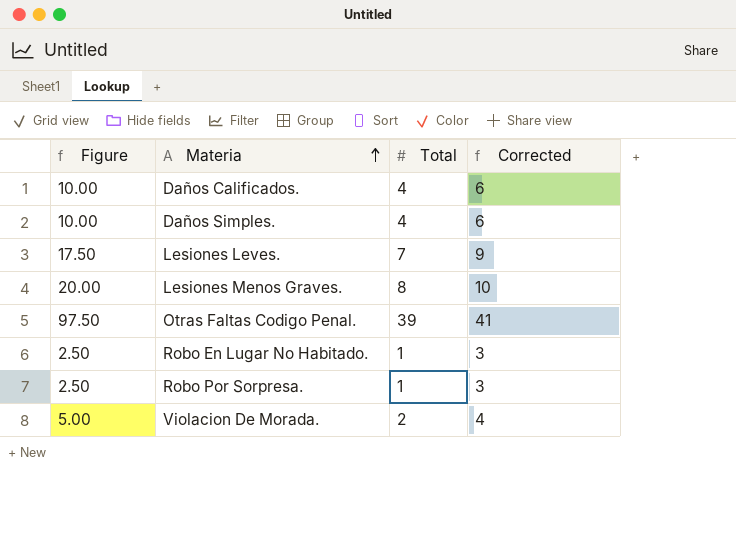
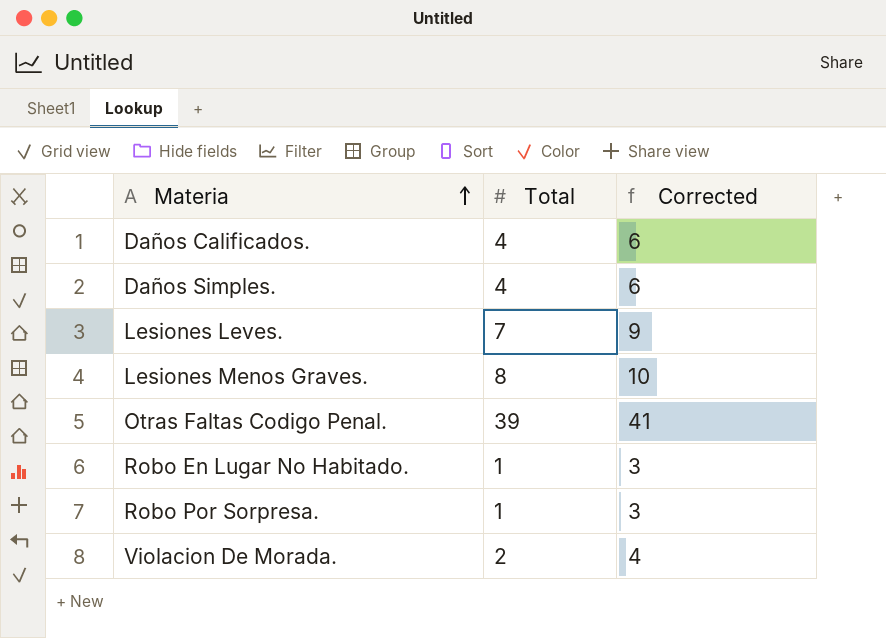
column Figure | formula: [Total] * 2.5 -> none

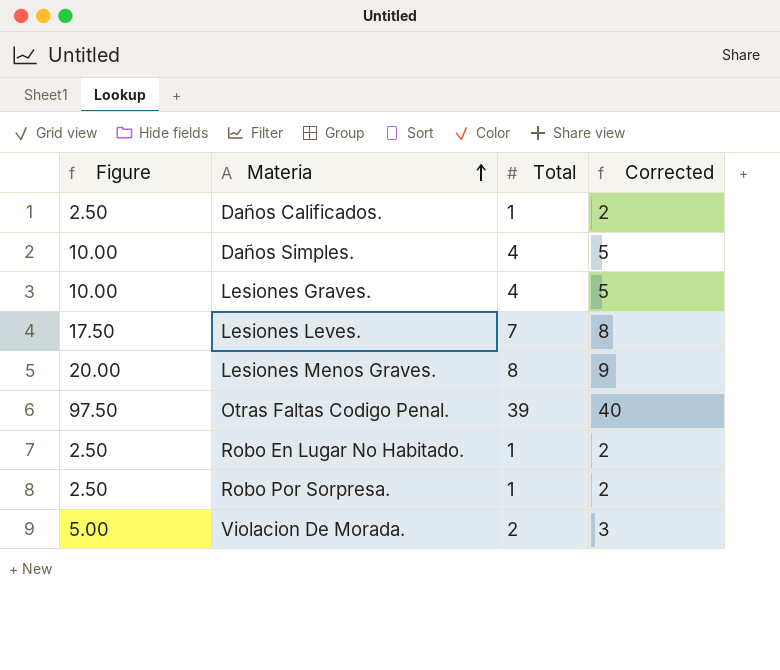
column Figure | formula: none -> [Total] * 2.5
column Corrected | formula: [Total] + 2 -> [Total] + 1
Daños Calificados. | Total: 4 -> 1
row Lesiones Graves.: none -> 10.00 | 4 | 5

